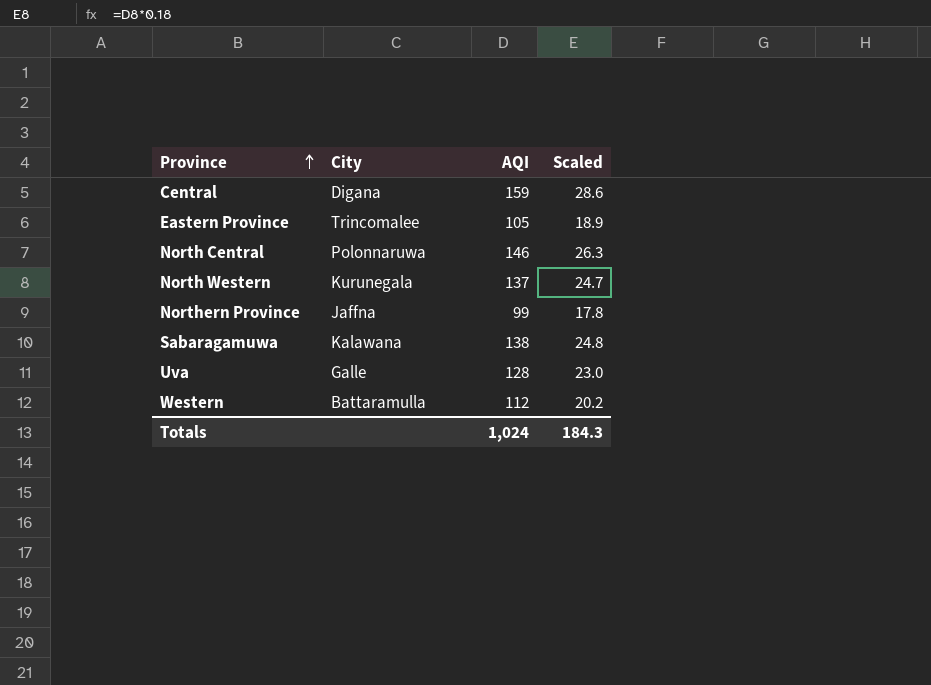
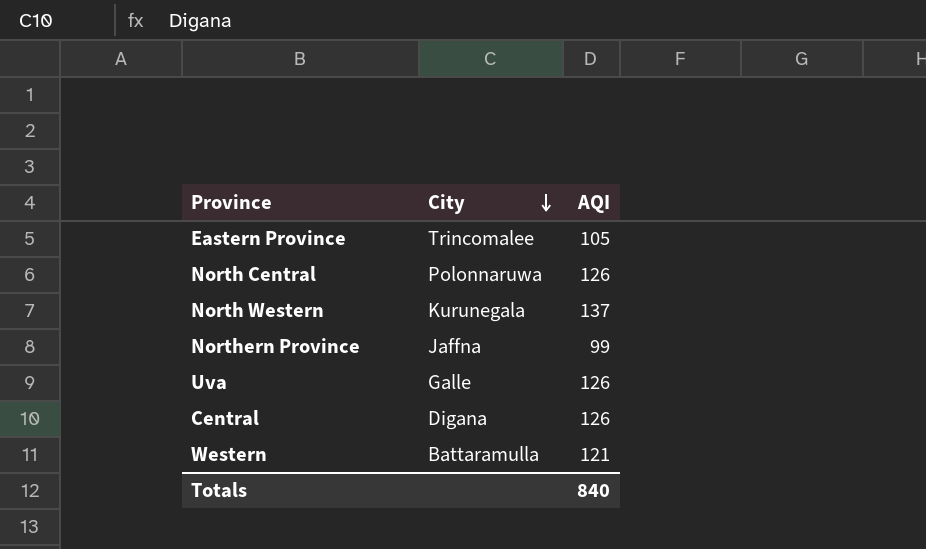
row order: Province ascending -> City descending
column Scaled | formula: [AQI] * 0.18 -> none
row Sabaragamuwa: Kalawana | 138 | 24.8 -> none
North Central | AQI: 146 -> 126
Uva | AQI: 128 -> 126
Central | AQI: 159 -> 126
Western | AQI: 112 -> 121
Totals | AQI: 1,024 -> 840

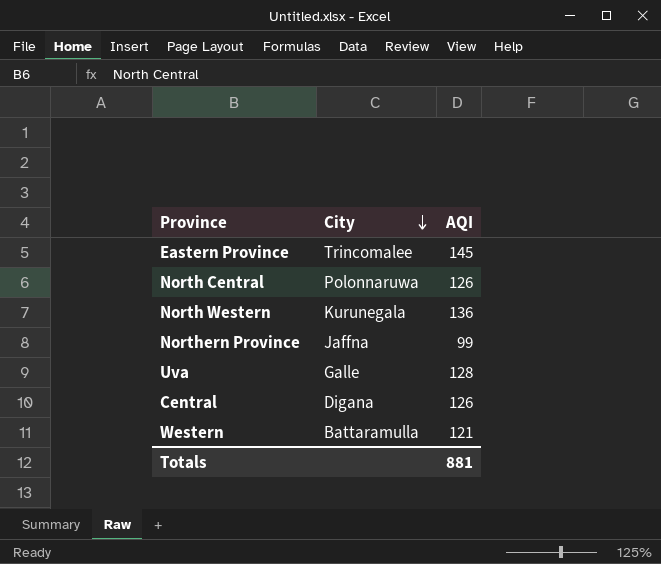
Eastern Province | AQI: 105 -> 145
North Western | AQI: 137 -> 136
Uva | AQI: 126 -> 128
Totals | AQI: 840 -> 881

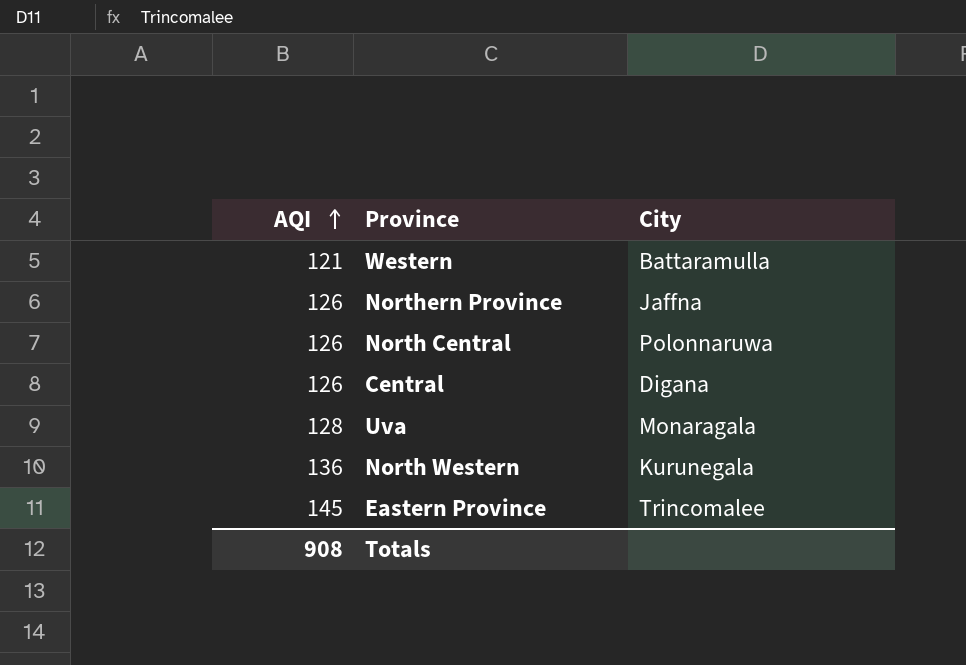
row order: City descending -> AQI ascending
column AQI | position: 3 -> 1
Northern Province | AQI: 99 -> 126
Uva | City: Galle -> Monaragala
Totals | AQI: 881 -> 908

